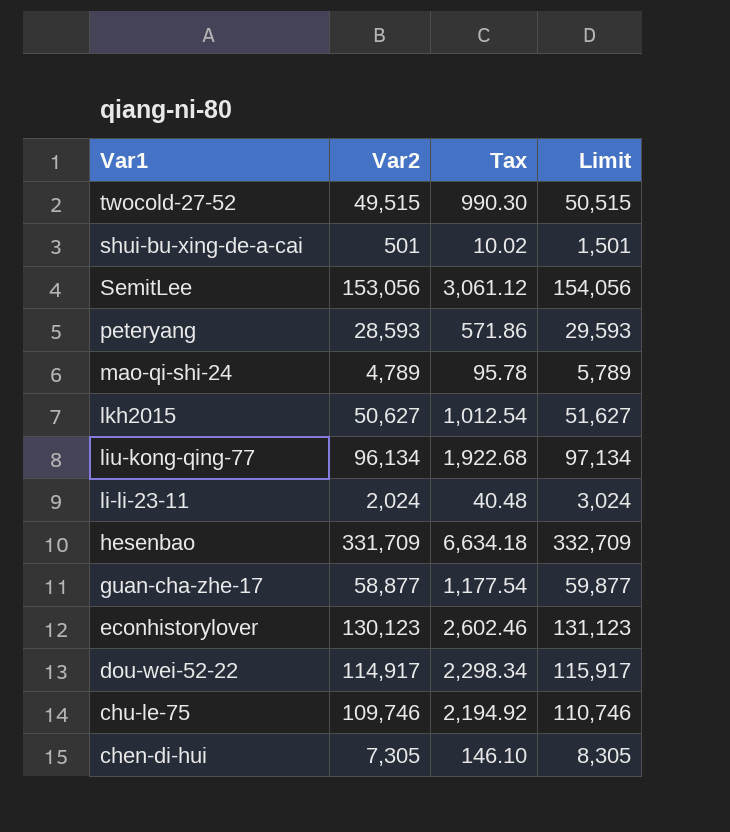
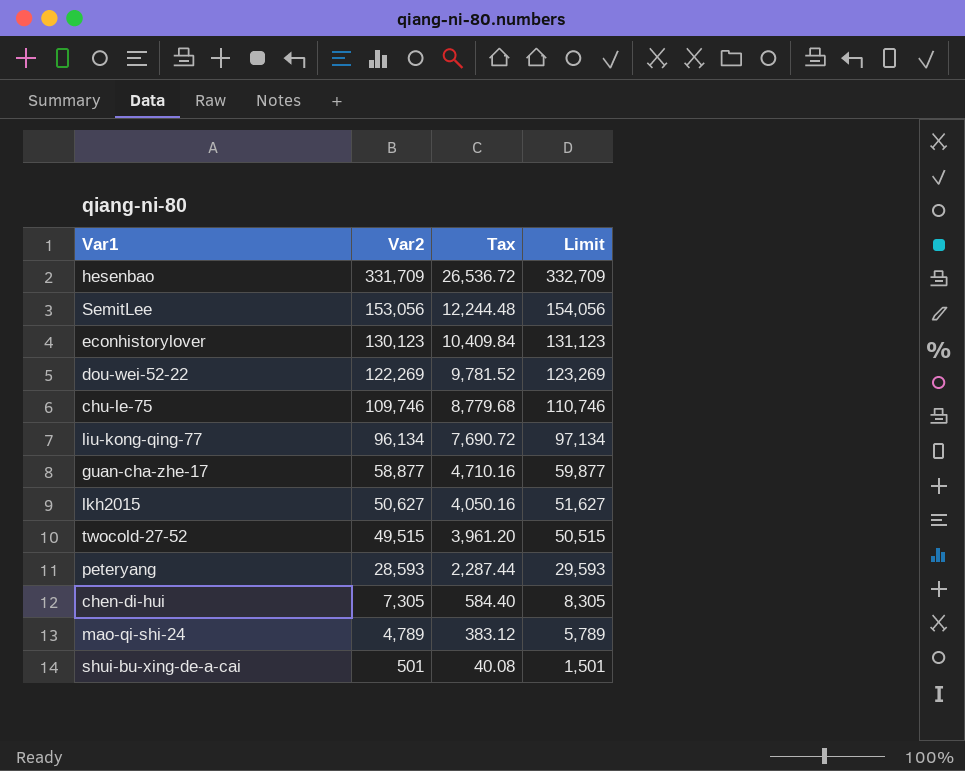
row order: Var1 descending -> Var2 descending
column Tax | formula: [Var2] * 0.02 -> [Var2] * 0.08
row li-li-23-11: 2,024 | 40.48 | 3,024 -> none
dou-wei-52-22 | Var2: 114,917 -> 122,269
dou-wei-52-22 | Limit: 115,917 -> 123,269

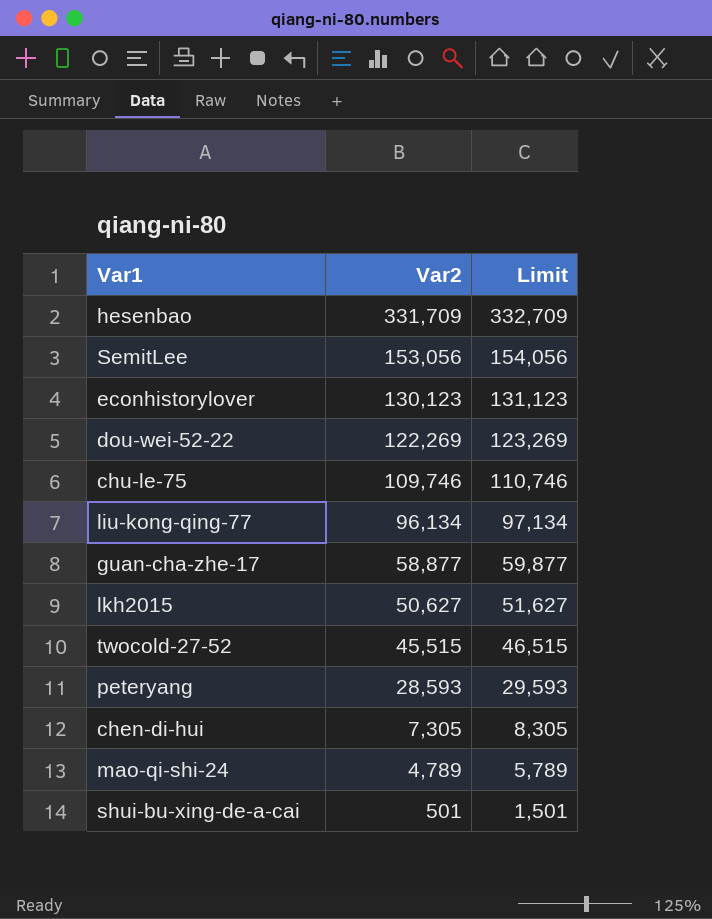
column Tax | formula: [Var2] * 0.08 -> none
twocold-27-52 | Var2: 49,515 -> 45,515
twocold-27-52 | Limit: 50,515 -> 46,515

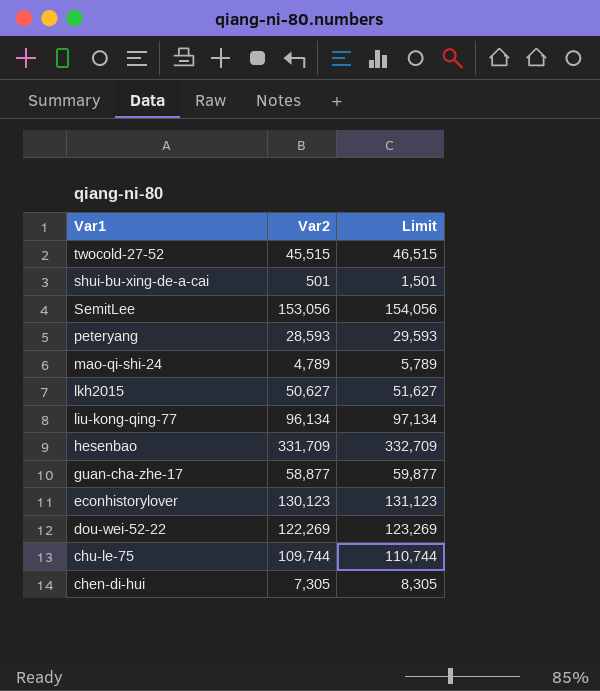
row order: Var2 descending -> Var1 descending
chu-le-75 | Var2: 109,746 -> 109,744
chu-le-75 | Limit: 110,746 -> 110,744

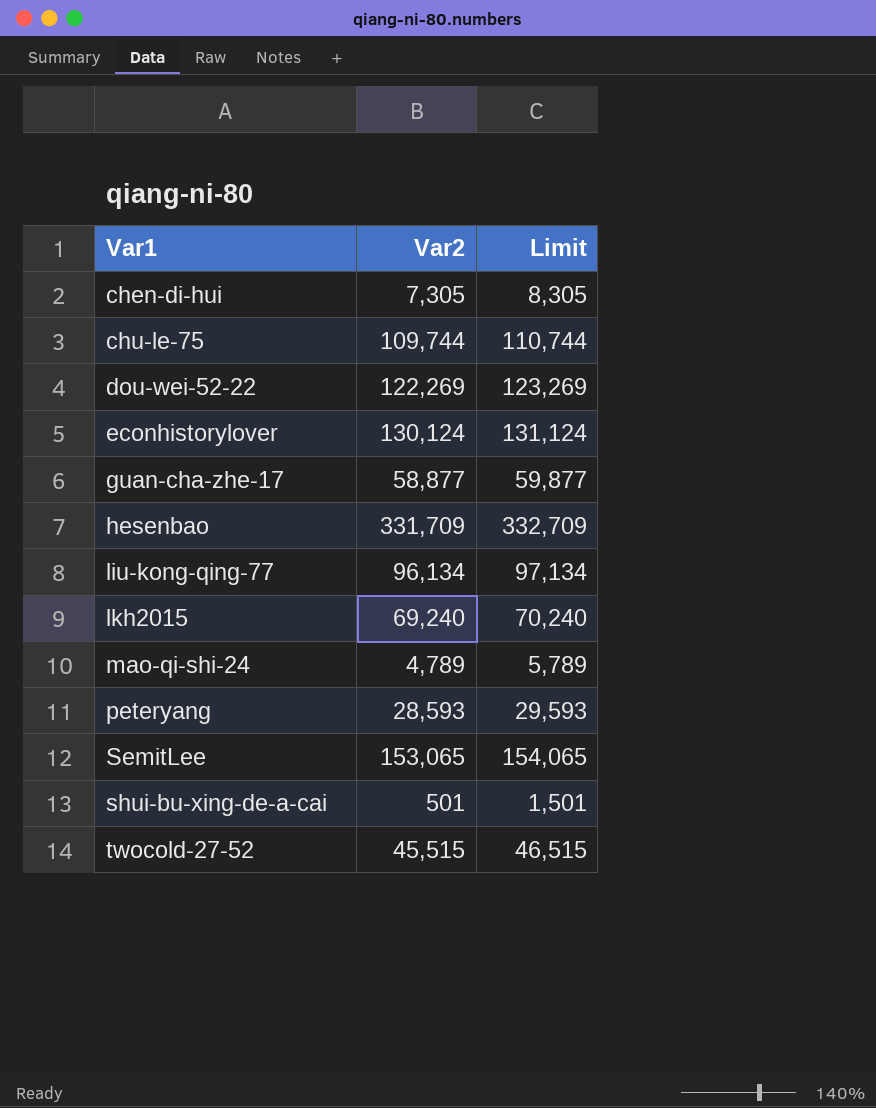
row order: Var1 descending -> Var1 ascending
econhistorylover | Var2: 130,123 -> 130,124
econhistorylover | Limit: 131,123 -> 131,124
lkh2015 | Var2: 50,627 -> 69,240
lkh2015 | Limit: 51,627 -> 70,240
SemitLee | Var2: 153,056 -> 153,065
SemitLee | Limit: 154,056 -> 154,065

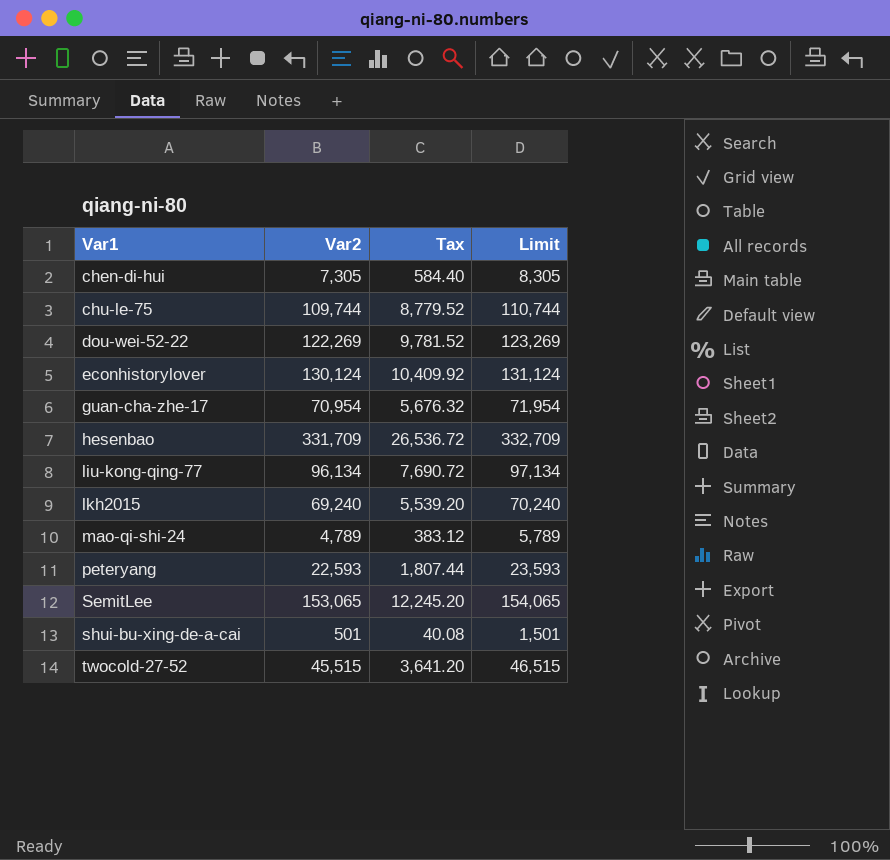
column Tax | formula: none -> [Var2] * 0.08
guan-cha-zhe-17 | Var2: 58,877 -> 70,954
guan-cha-zhe-17 | Limit: 59,877 -> 71,954
peteryang | Var2: 28,593 -> 22,593
peteryang | Limit: 29,593 -> 23,593

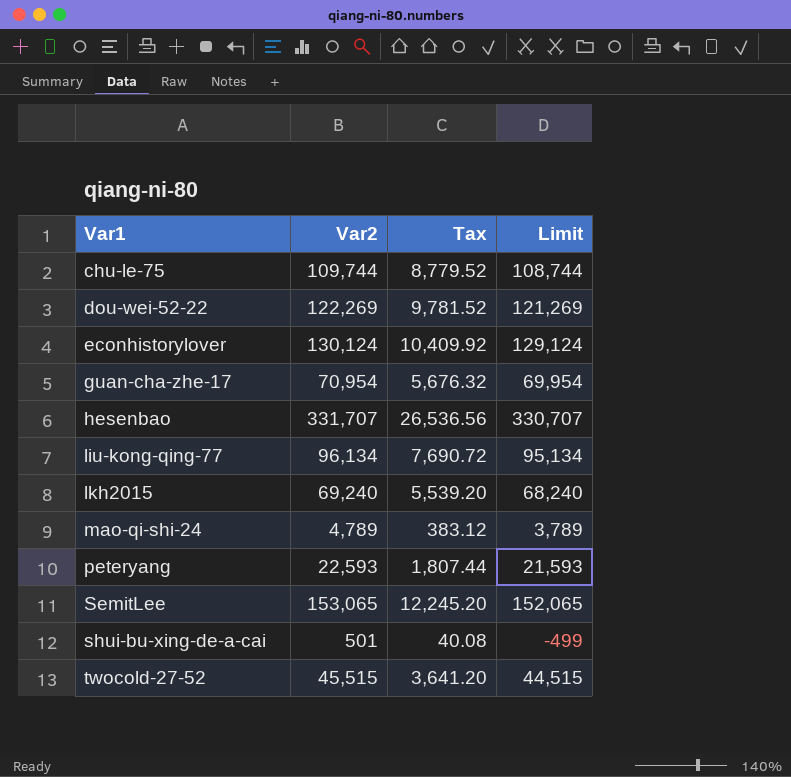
column Limit | formula: [Var2] + 1000 -> [Var2] - 1000
row chen-di-hui: 7,305 | 584.40 | 8,305 -> none
hesenbao | Var2: 331,709 -> 331,707
hesenbao | Tax: 26,536.72 -> 26,536.56

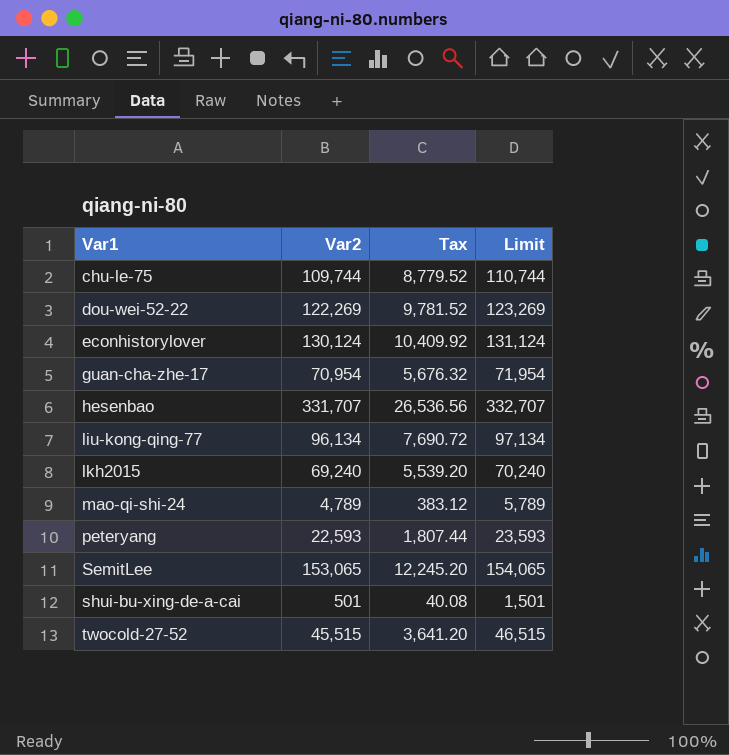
column Limit | formula: [Var2] - 1000 -> [Var2] + 1000

